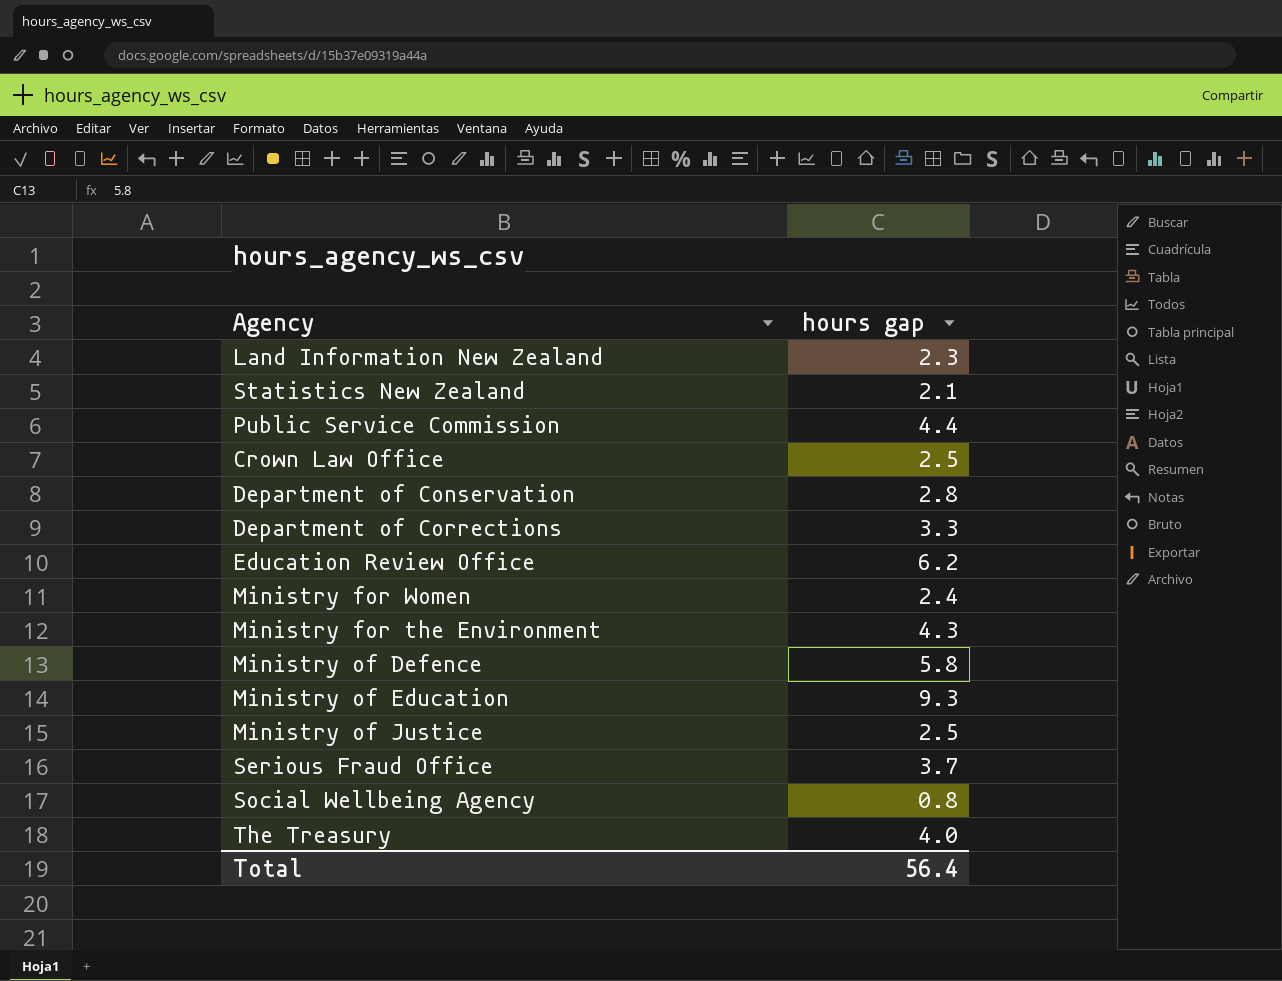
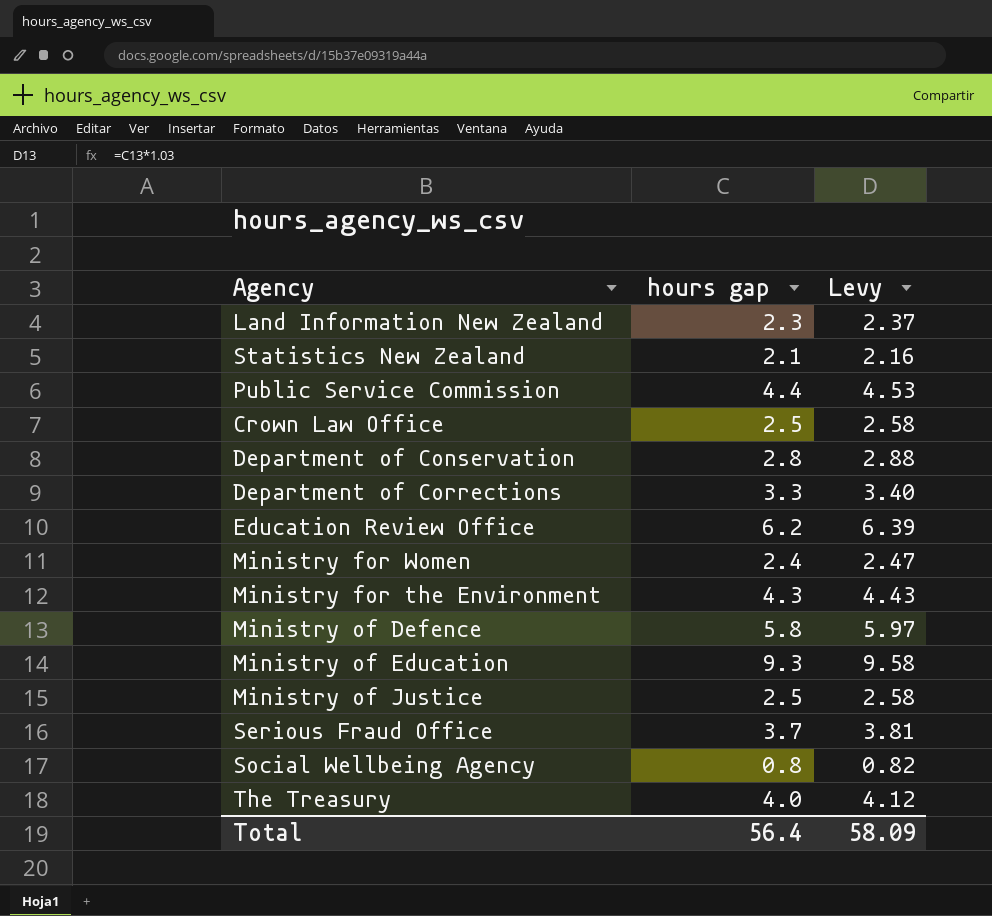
column Levy | formula: none -> [hours gap] * 1.03

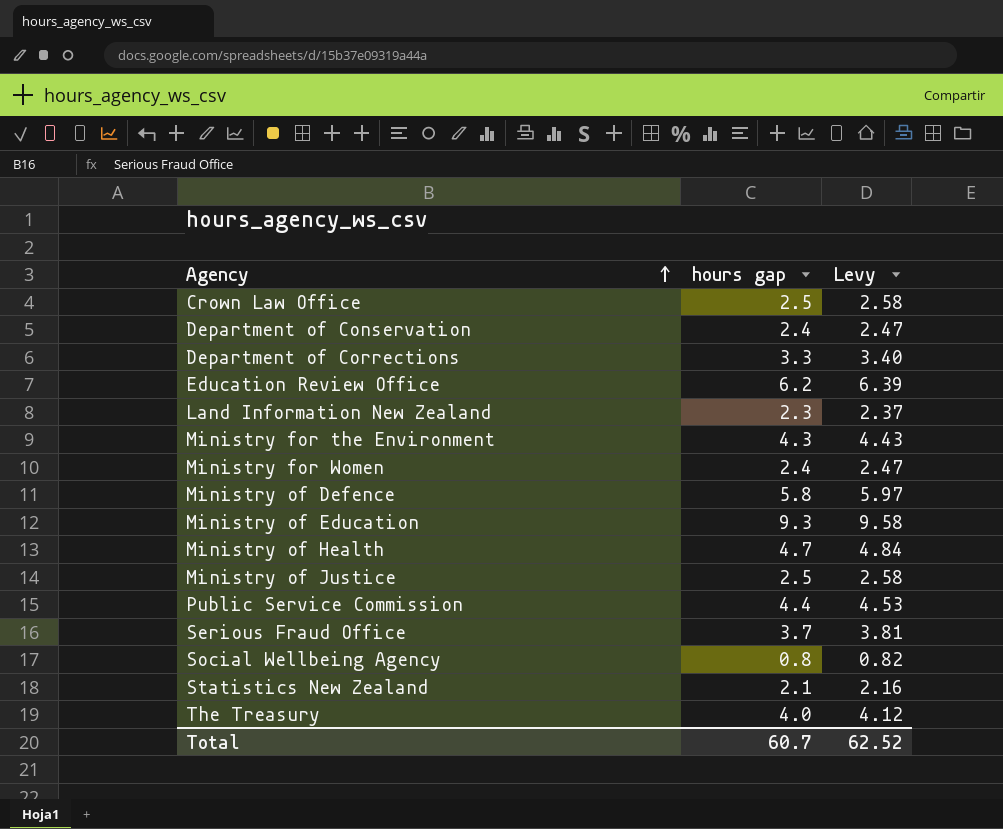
row order: none -> Agency ascending
Department of Conservation | hours gap: 2.8 -> 2.4
Department of Conservation | Levy: 2.88 -> 2.47
row Ministry of Health: none -> 4.7 | 4.84
Total | hours gap: 56.4 -> 60.7
Total | Levy: 58.09 -> 62.52

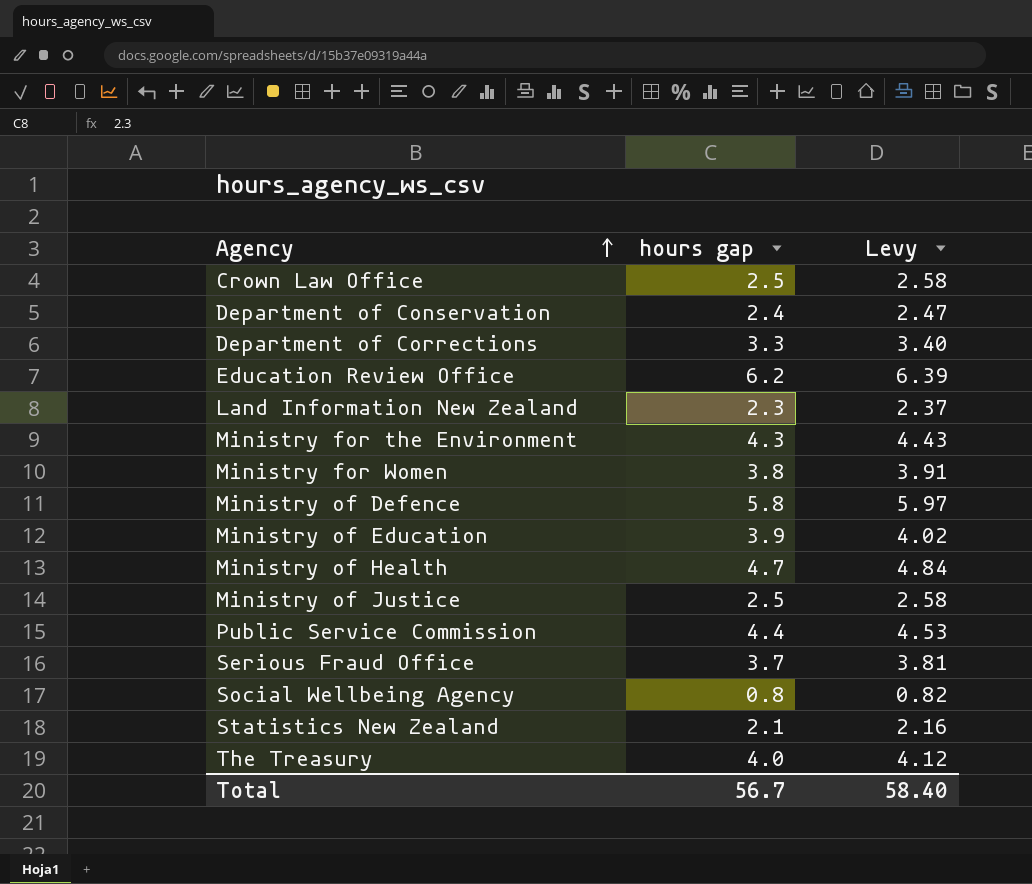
Ministry for Women | hours gap: 2.4 -> 3.8
Ministry for Women | Levy: 2.47 -> 3.91
Ministry of Education | hours gap: 9.3 -> 3.9
Ministry of Education | Levy: 9.58 -> 4.02
Total | hours gap: 60.7 -> 56.7
Total | Levy: 62.52 -> 58.40

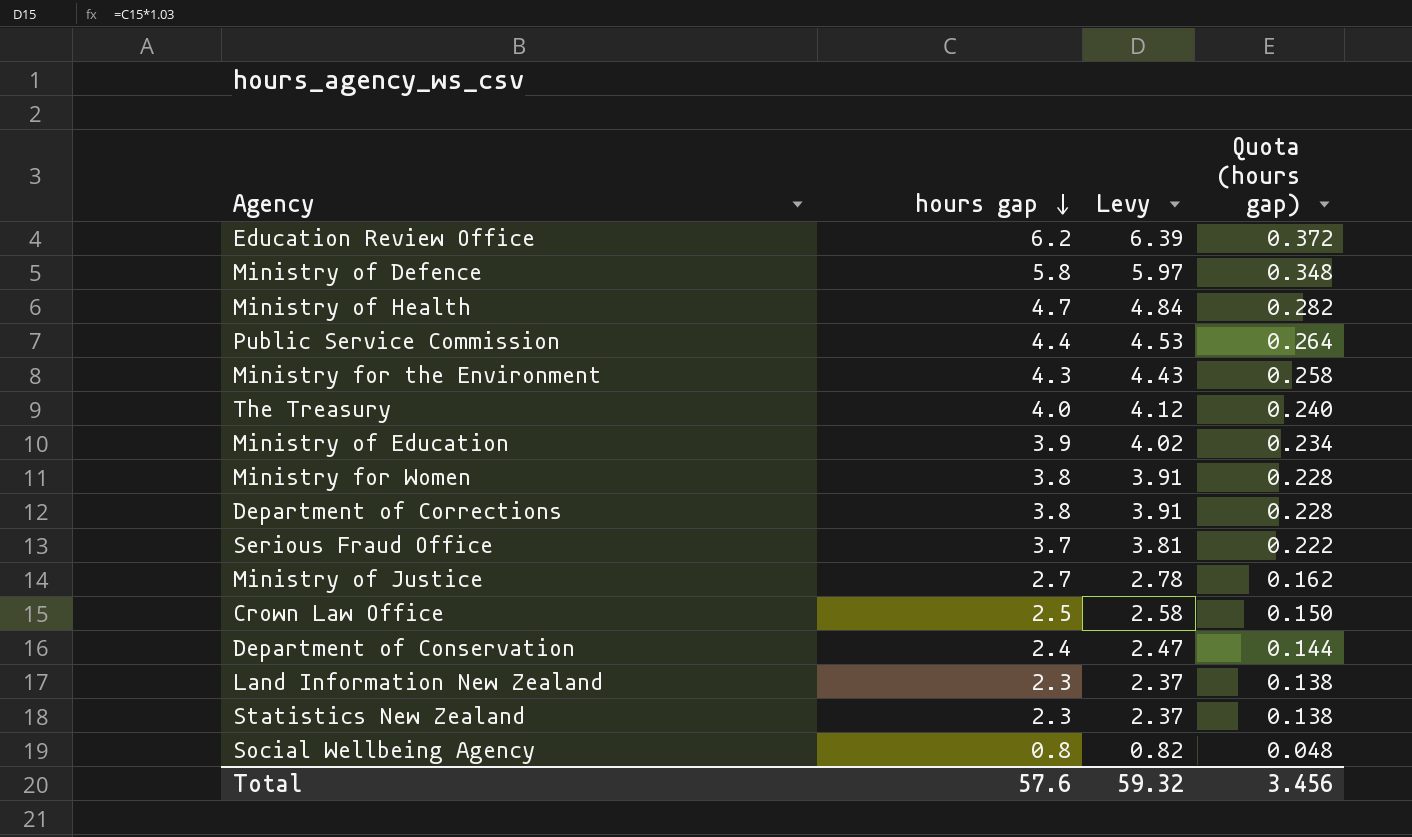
row order: Agency ascending -> hours gap descending
column Quota (hours gap) | formula: none -> [hours gap] * 0.06
Department of Corrections | hours gap: 3.3 -> 3.8
Department of Corrections | Levy: 3.40 -> 3.91
Ministry of Justice | hours gap: 2.5 -> 2.7
Ministry of Justice | Levy: 2.58 -> 2.78
Statistics New Zealand | hours gap: 2.1 -> 2.3
Statistics New Zealand | Levy: 2.16 -> 2.37
Total | hours gap: 56.7 -> 57.6
Total | Levy: 58.40 -> 59.32

